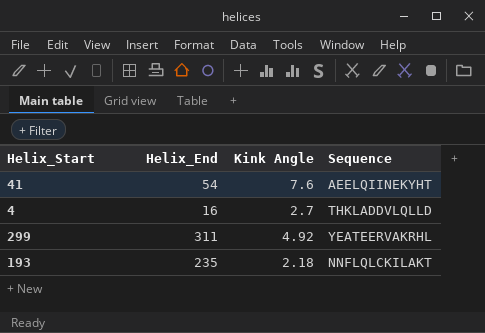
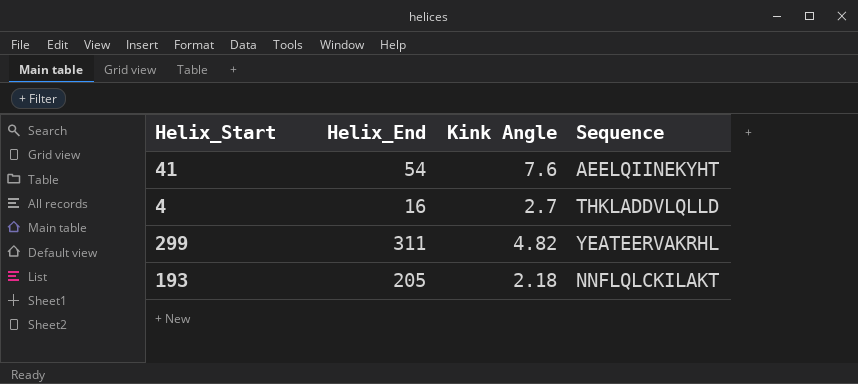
299 | Kink Angle: 4.92 -> 4.82
193 | Helix_End: 235 -> 205

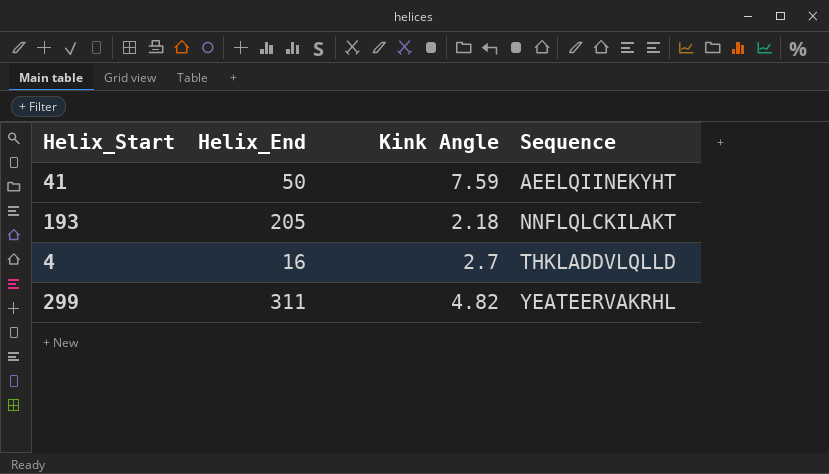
row order: none -> Sequence ascending
41 | Helix_End: 54 -> 50
41 | Kink Angle: 7.6 -> 7.59

